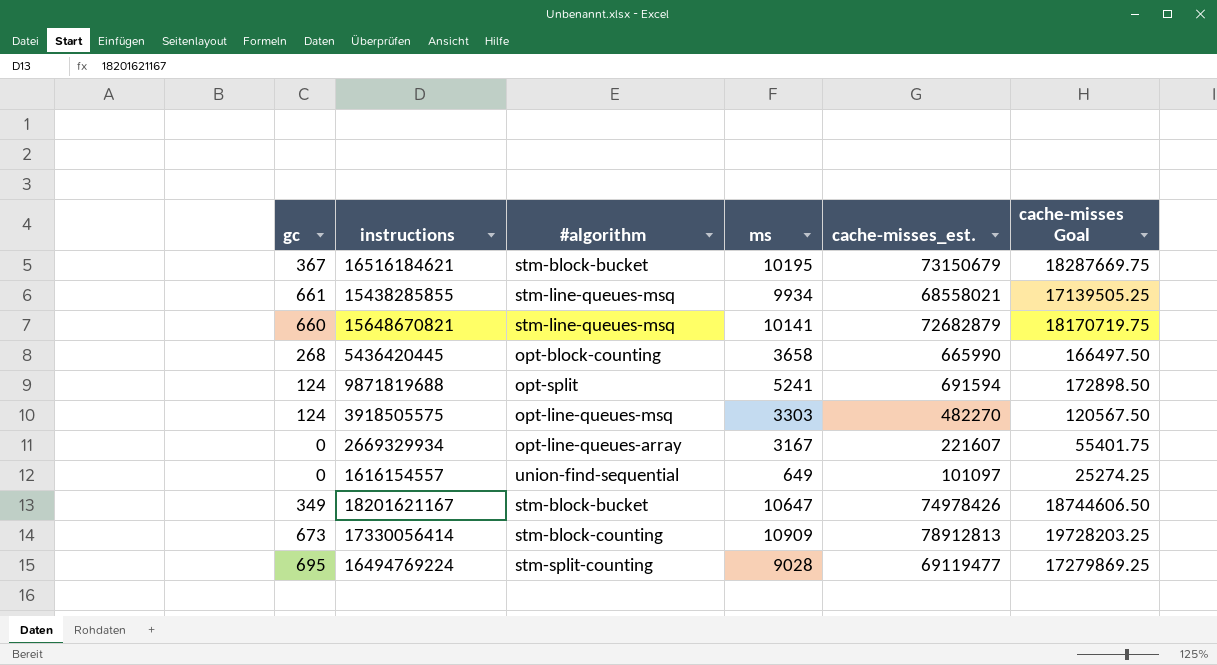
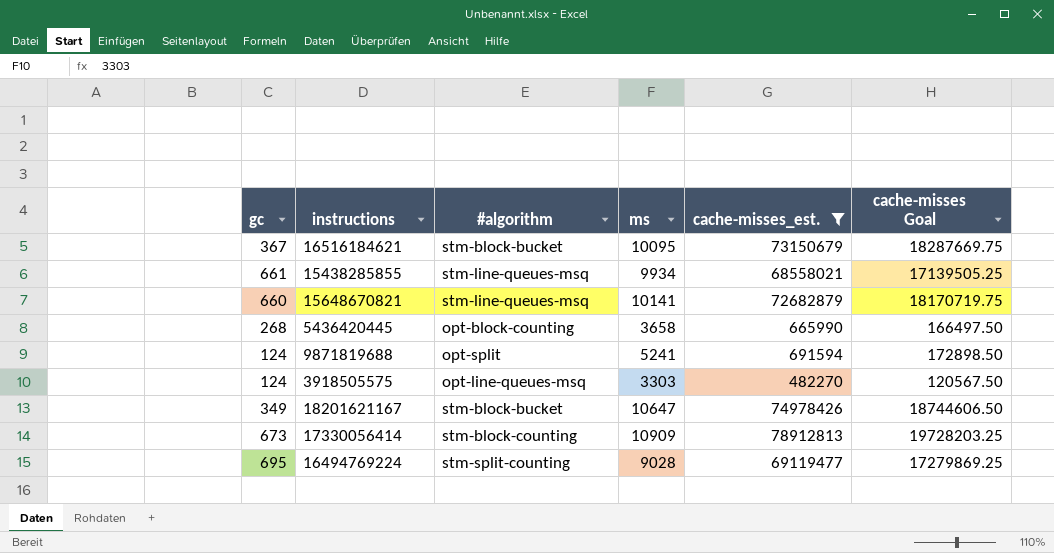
filter: none -> cache-misses_est. >= 482270
16516184621 | ms: 10195 -> 10095

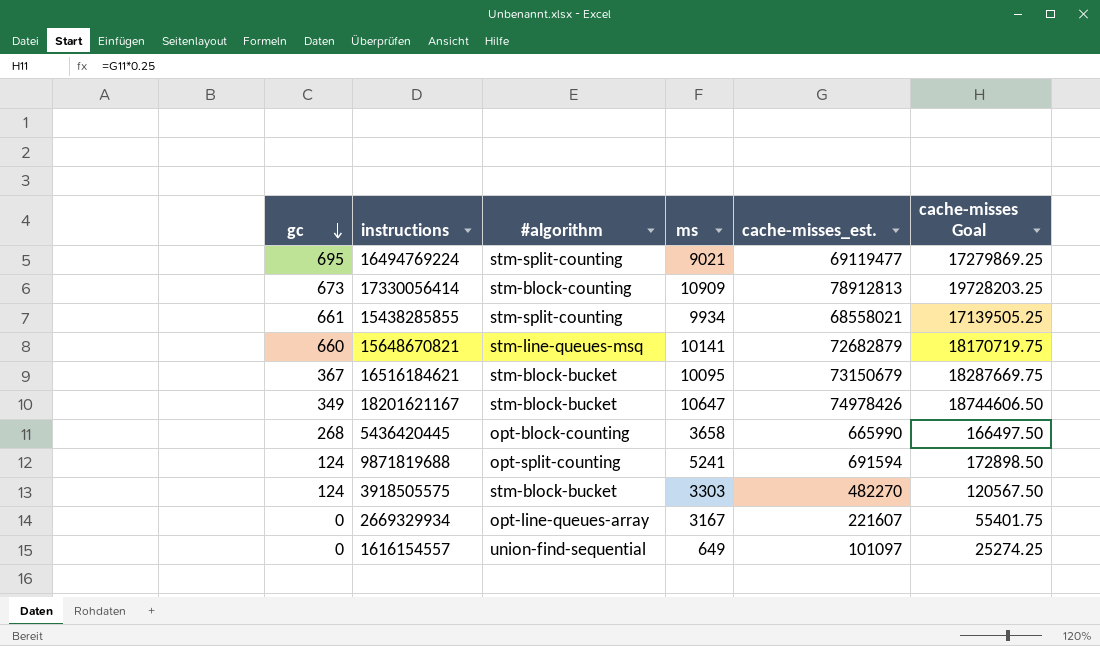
filter: cache-misses_est. >= 482270 -> none
row order: none -> gc descending
16494769224 | ms: 9028 -> 9021
15438285855 | #algorithm: stm-line-queues-msq -> stm-split-counting
9871819688 | #algorithm: opt-split -> opt-split-counting
3918505575 | #algorithm: opt-line-queues-msq -> stm-block-bucket

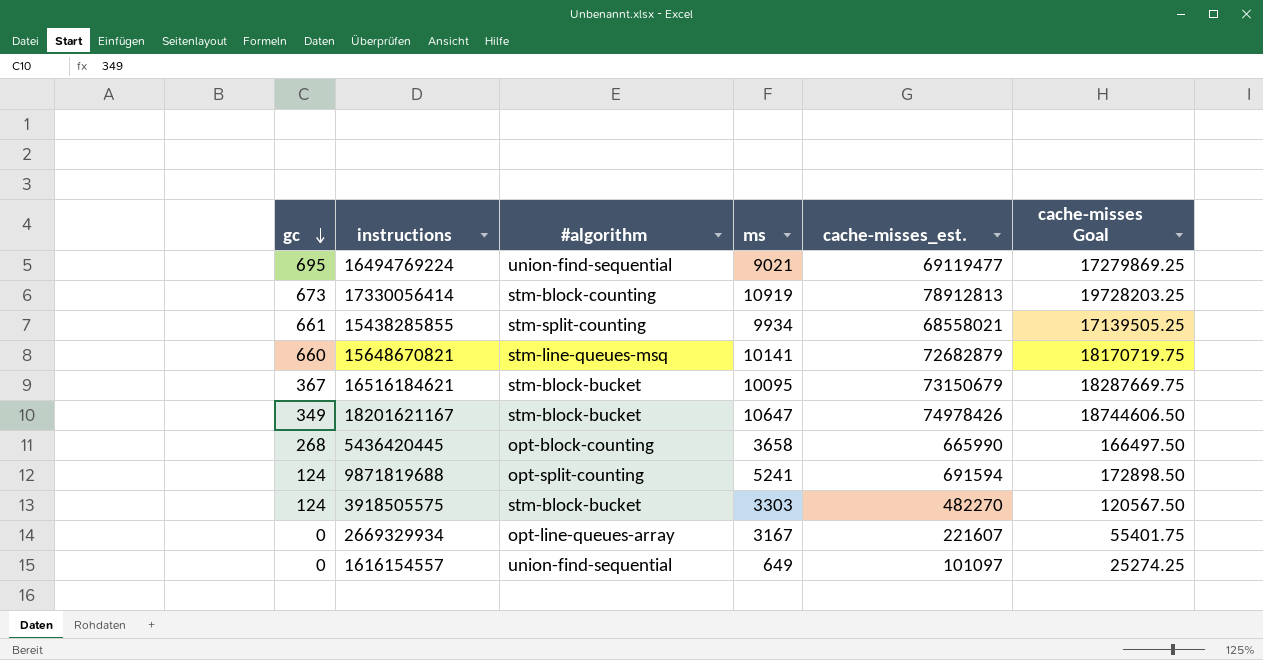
16494769224 | #algorithm: stm-split-counting -> union-find-sequential
17330056414 | ms: 10909 -> 10919

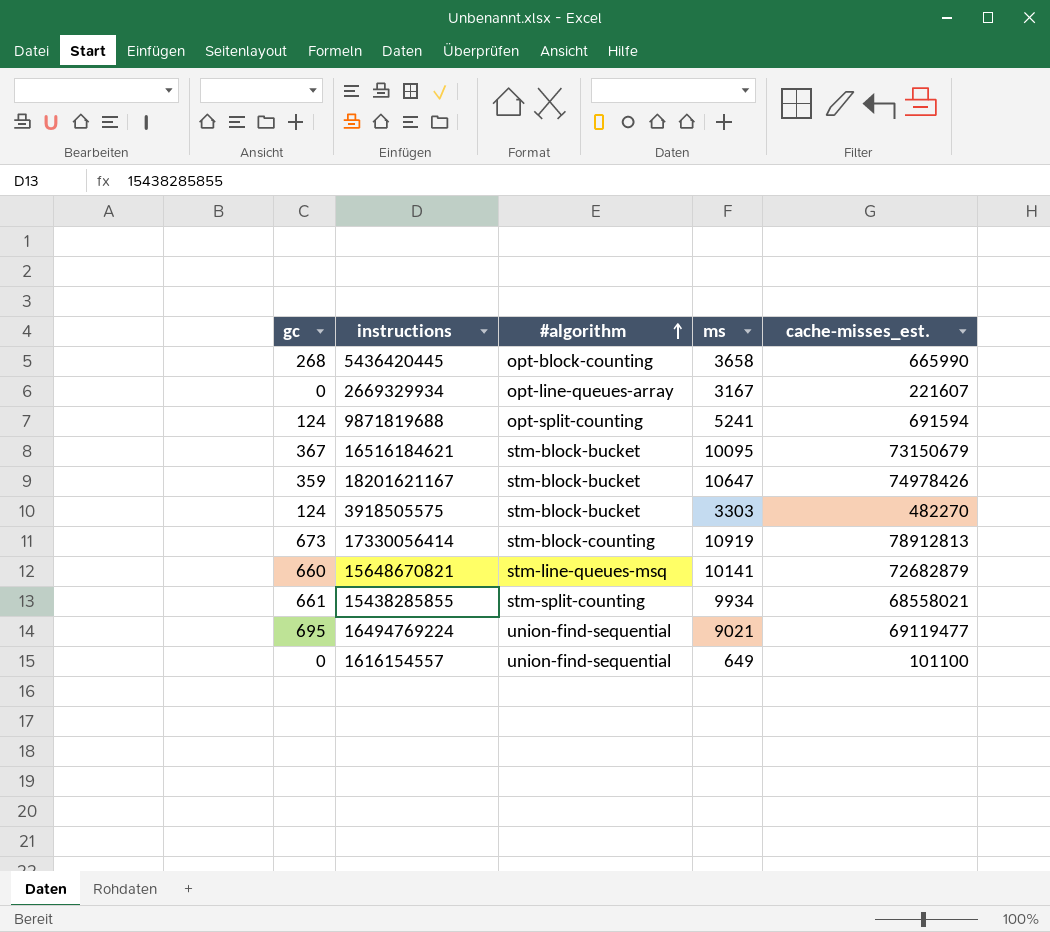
row order: gc descending -> #algorithm ascending
column cache-misses Goal | formula: [cache-misses_est.] * 0.25 -> none
18201621167 | gc: 349 -> 359
1616154557 | cache-misses_est.: 101097 -> 101100

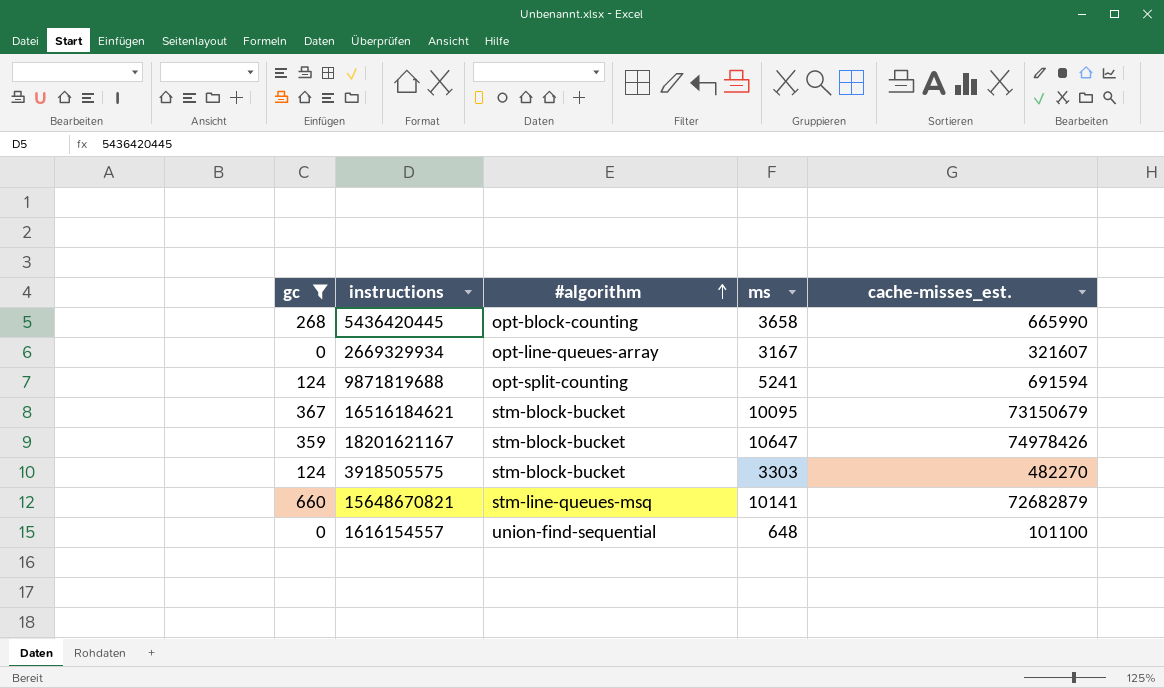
filter: none -> gc <= 660
2669329934 | cache-misses_est.: 221607 -> 321607
1616154557 | ms: 649 -> 648

